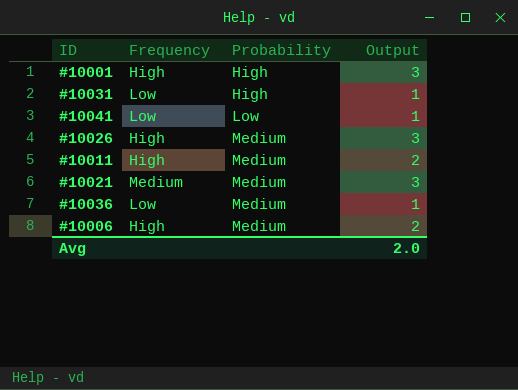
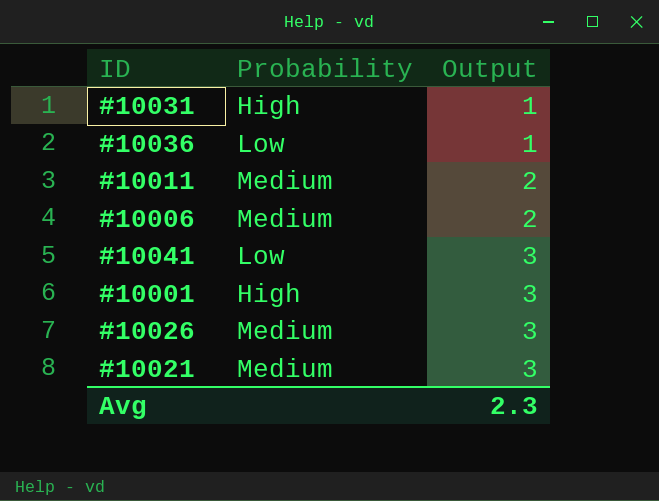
row order: Probability ascending -> Output ascending
column Frequency | position: 2 -> none
#10036 | Probability: Medium -> Low
#10041 | Output: 1 -> 3
Avg | Output: 2.0 -> 2.3

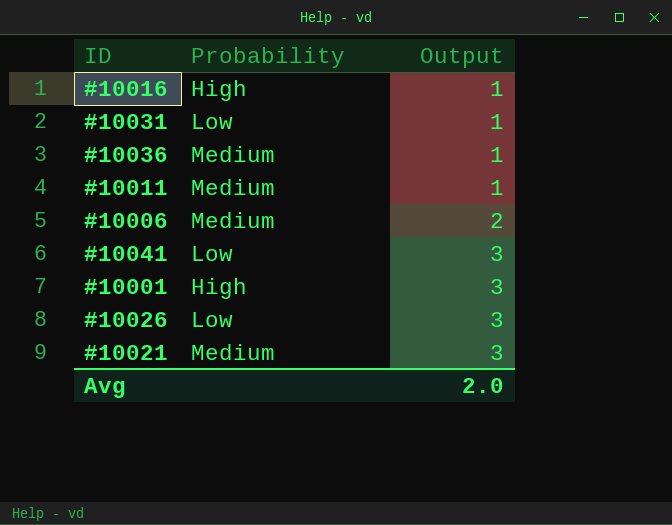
row #10016: none -> High | 1
#10031 | Probability: High -> Low
#10036 | Probability: Low -> Medium
#10011 | Output: 2 -> 1
#10026 | Probability: Medium -> Low
Avg | Output: 2.3 -> 2.0

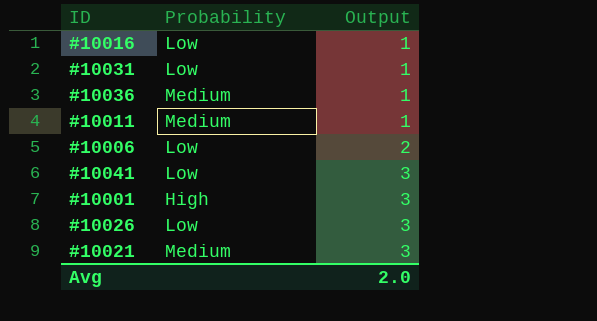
#10016 | Probability: High -> Low
#10006 | Probability: Medium -> Low

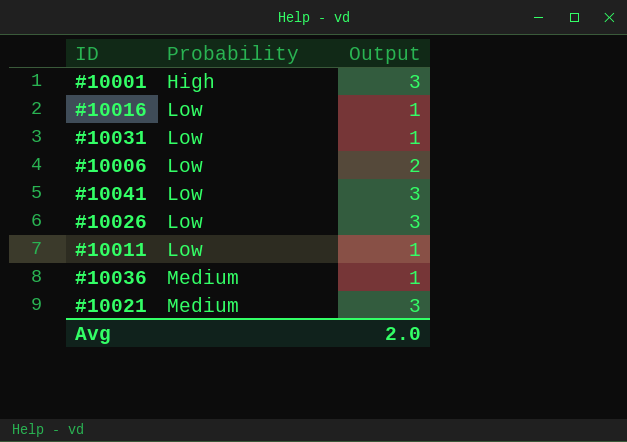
row order: Output ascending -> Probability ascending
#10011 | Probability: Medium -> Low

